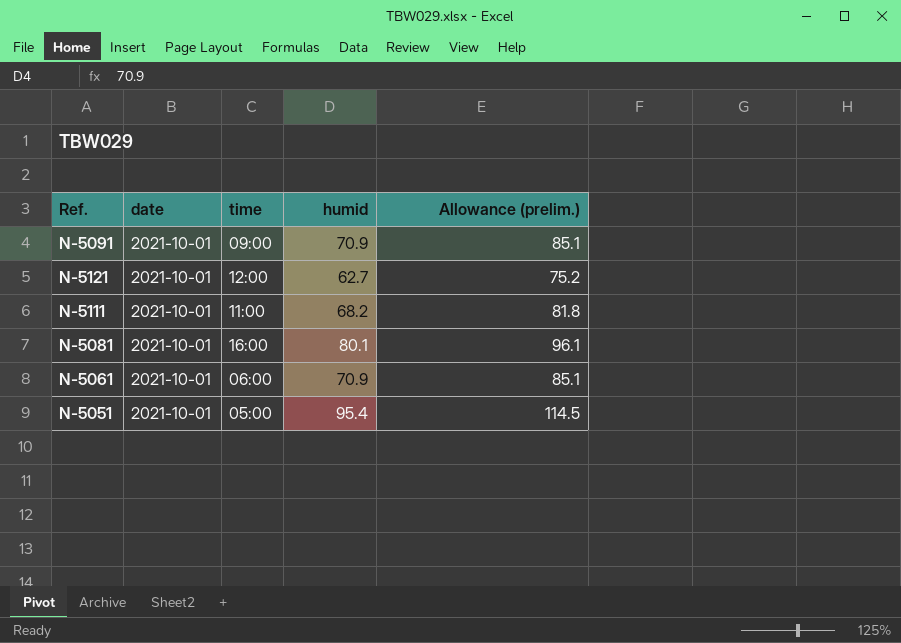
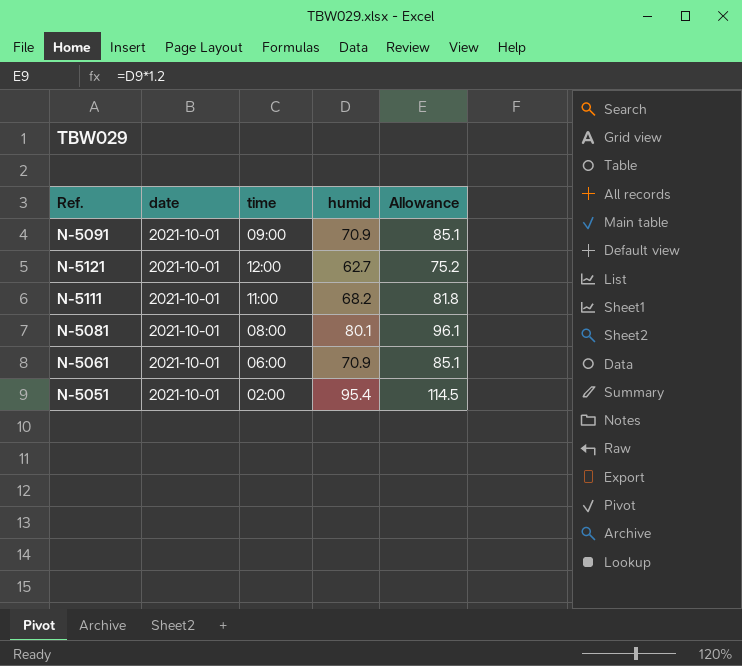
column name: Allowance (prelim.) -> Allowance
N-5081 | time: 16:00 -> 08:00
N-5051 | time: 05:00 -> 02:00

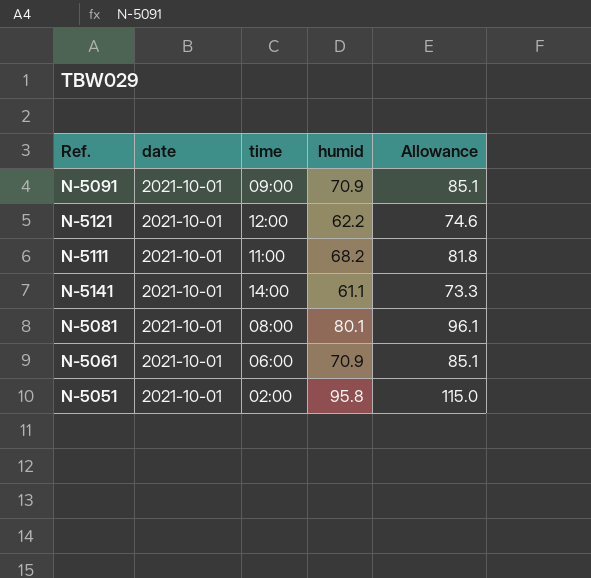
N-5121 | humid: 62.7 -> 62.2
N-5121 | Allowance: 75.2 -> 74.6
row N-5141: none -> 2021-10-01 | 14:00 | 61.1 | 73.3
N-5051 | humid: 95.4 -> 95.8
N-5051 | Allowance: 114.5 -> 115.0

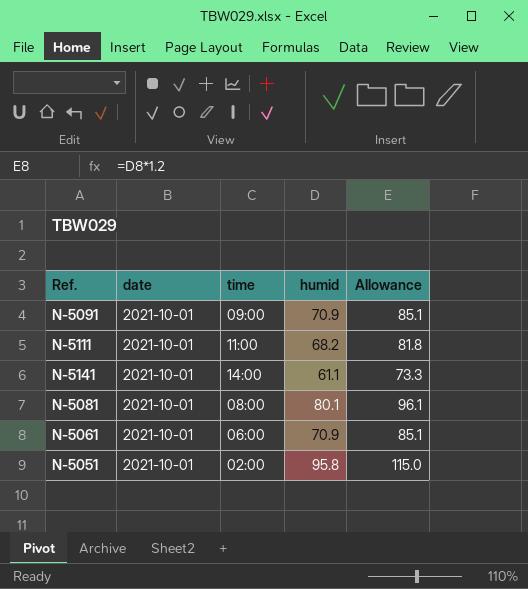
row N-5121: 2021-10-01 | 12:00 | 62.2 | 74.6 -> none

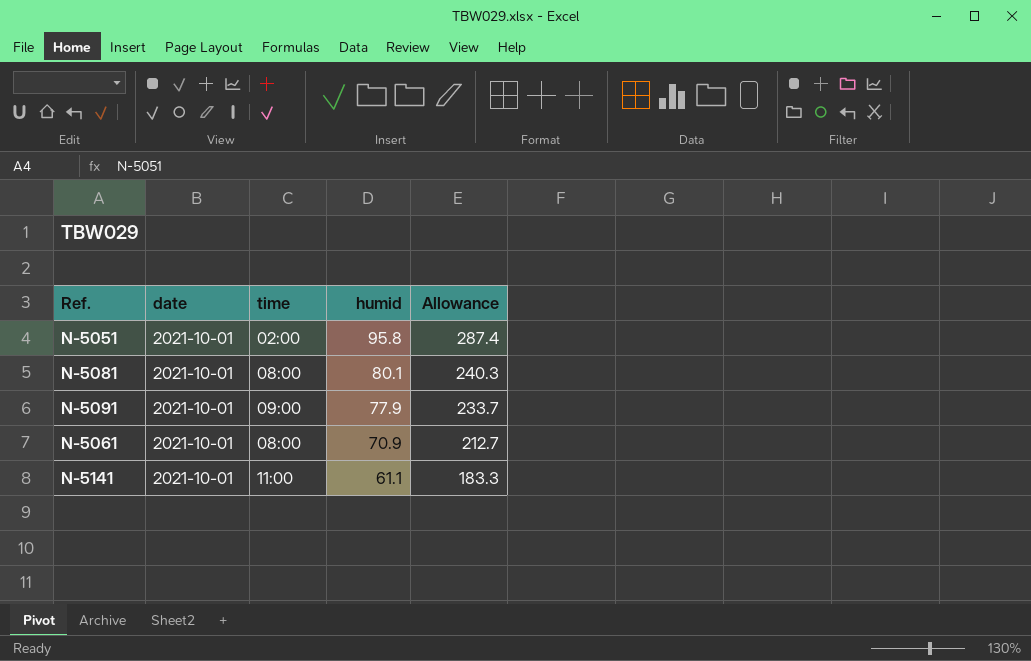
row order: none -> humid descending
column Allowance | formula: [humid] * 1.2 -> [humid] * 3
row N-5111: 2021-10-01 | 11:00 | 68.2 | 81.8 -> none
N-5091 | humid: 70.9 -> 77.9
N-5061 | time: 06:00 -> 08:00
N-5141 | time: 14:00 -> 11:00

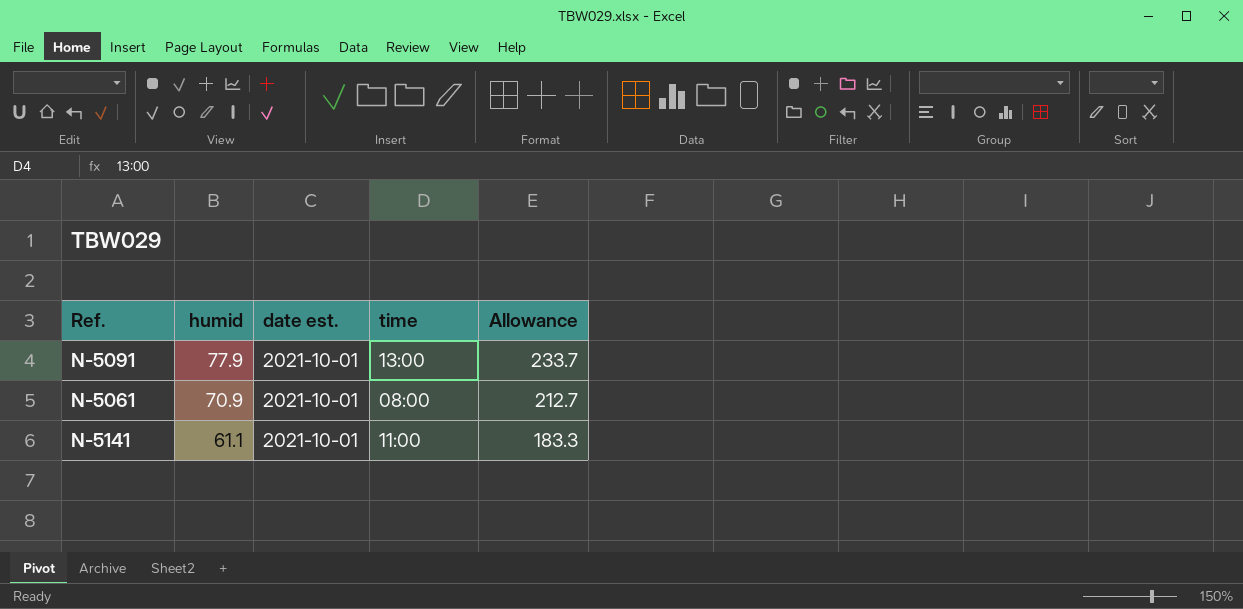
column humid | position: 4 -> 2
column name: date -> date est.
row N-5051: 2021-10-01 | 02:00 | 95.8 | 287.4 -> none
row N-5081: 2021-10-01 | 08:00 | 80.1 | 240.3 -> none
N-5091 | time: 09:00 -> 13:00

